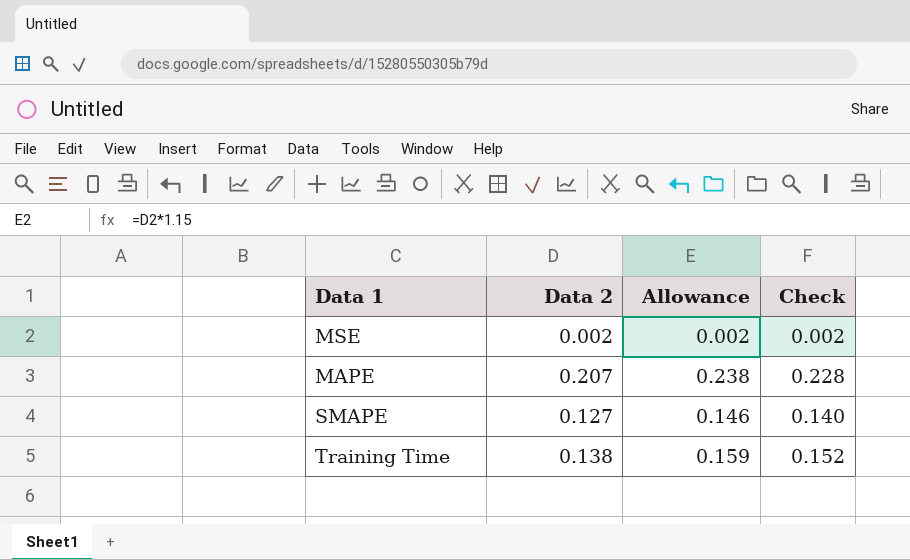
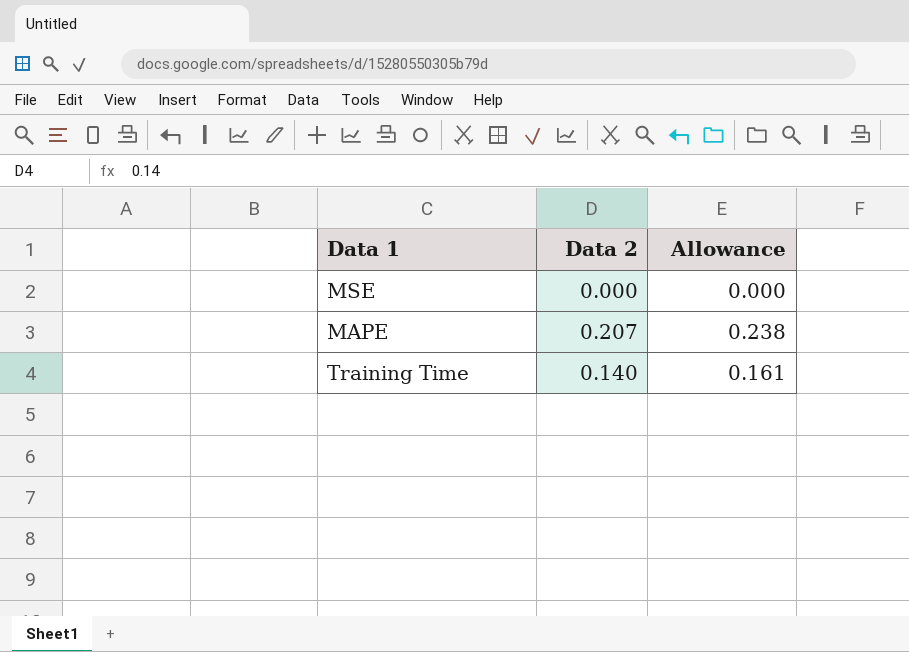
column Check | formula: [Data 2] * 1.1 -> none
row SMAPE: 0.127 | 0.146 | 0.140 -> none
MSE | Data 2: 0.002 -> 0.000
MSE | Allowance: 0.002 -> 0.000
Training Time | Data 2: 0.138 -> 0.140
Training Time | Allowance: 0.159 -> 0.161

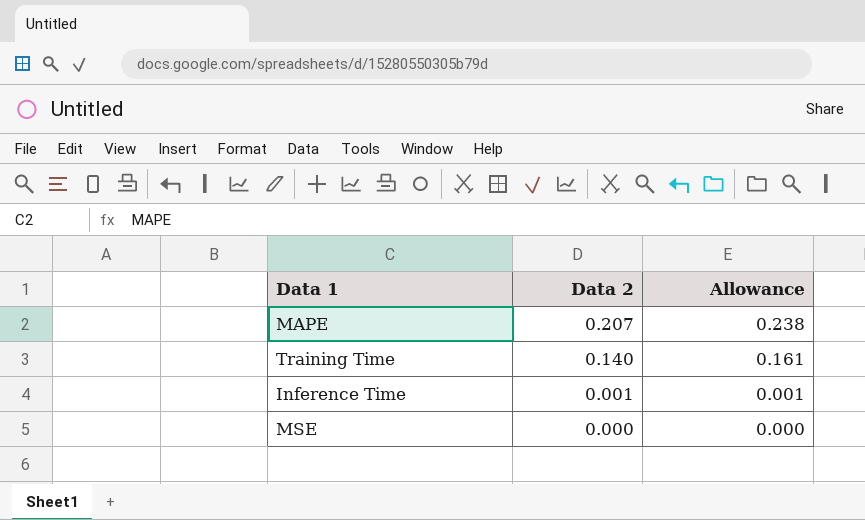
row order: none -> Data 2 descending
row Inference Time: none -> 0.001 | 0.001

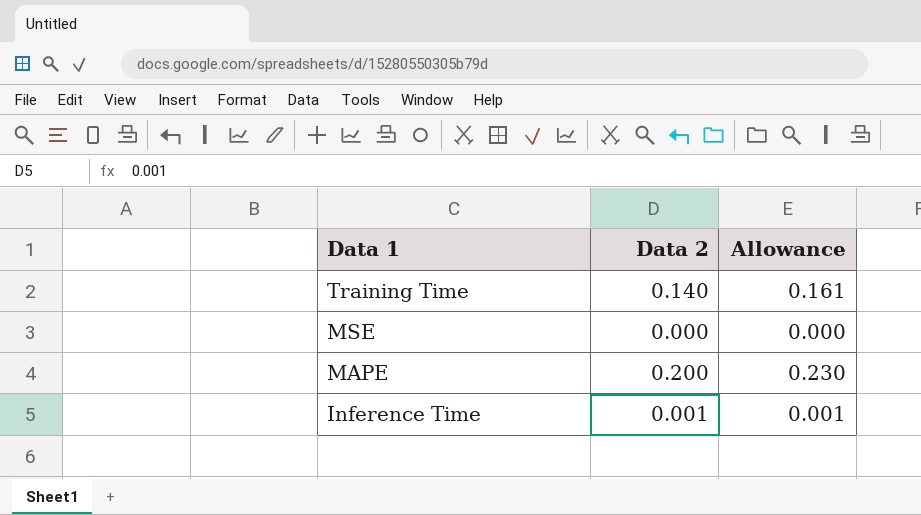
row order: Data 2 descending -> Data 1 descending
MAPE | Data 2: 0.207 -> 0.200
MAPE | Allowance: 0.238 -> 0.230

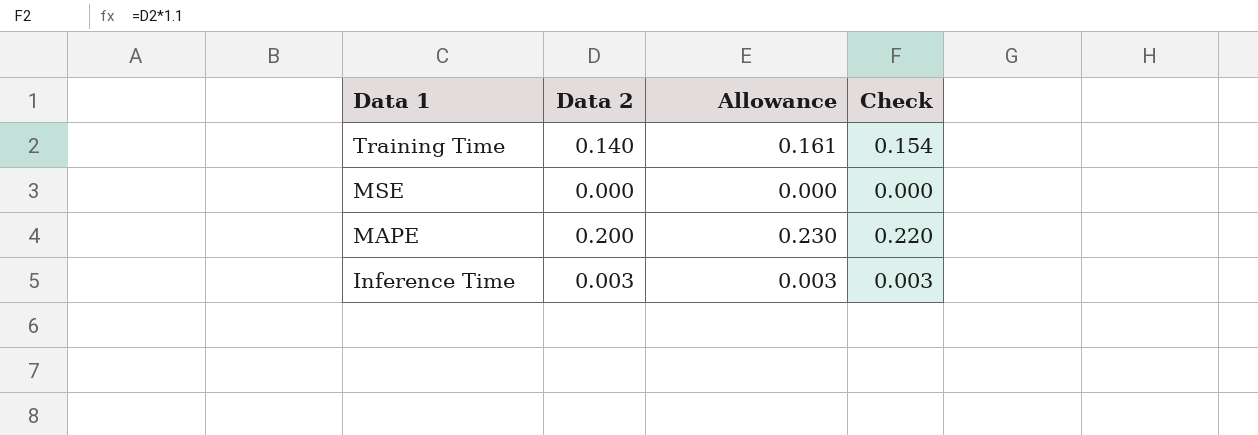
column Check | formula: none -> [Data 2] * 1.1
Inference Time | Data 2: 0.001 -> 0.003
Inference Time | Allowance: 0.001 -> 0.003

